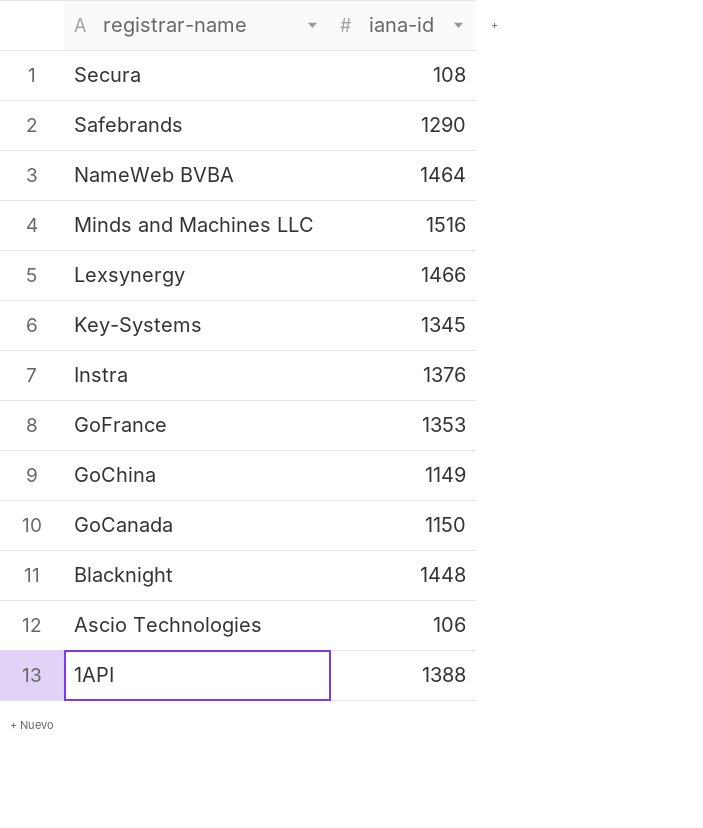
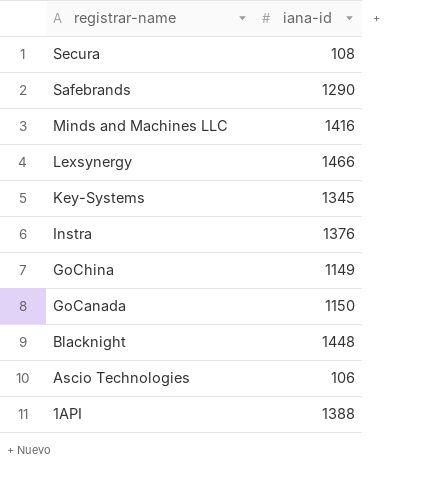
row NameWeb BVBA: 1464 -> none
row GoFrance: 1353 -> none
Minds and Machines LLC | iana-id: 1516 -> 1416

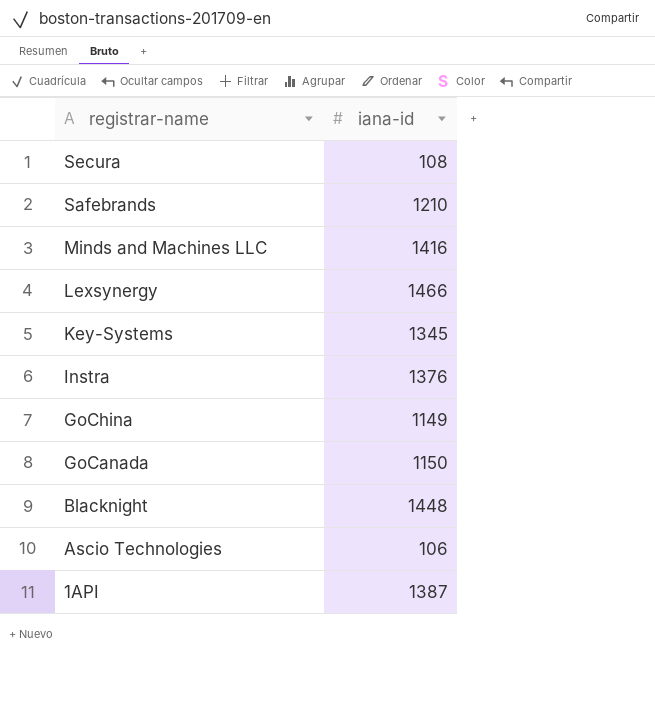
Safebrands | iana-id: 1290 -> 1210
1API | iana-id: 1388 -> 1387

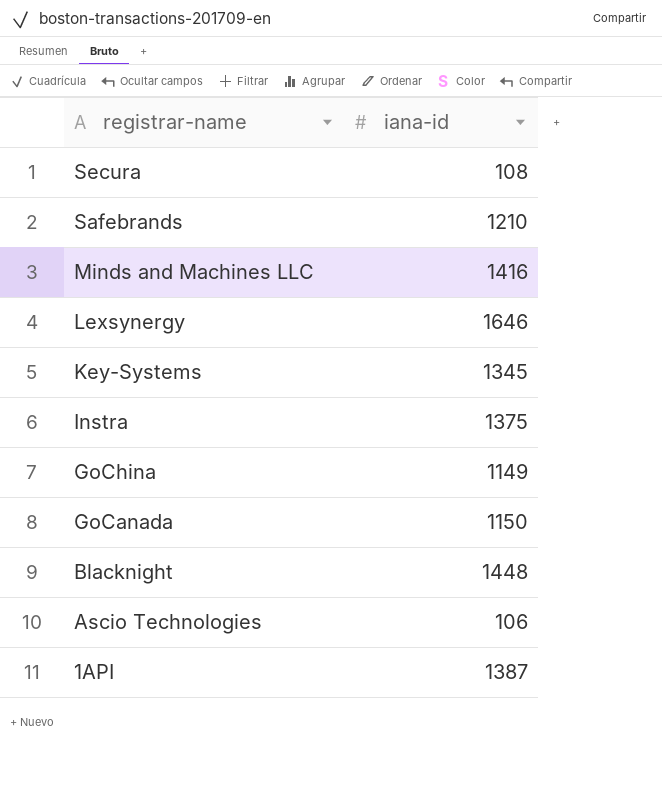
Lexsynergy | iana-id: 1466 -> 1646
Instra | iana-id: 1376 -> 1375

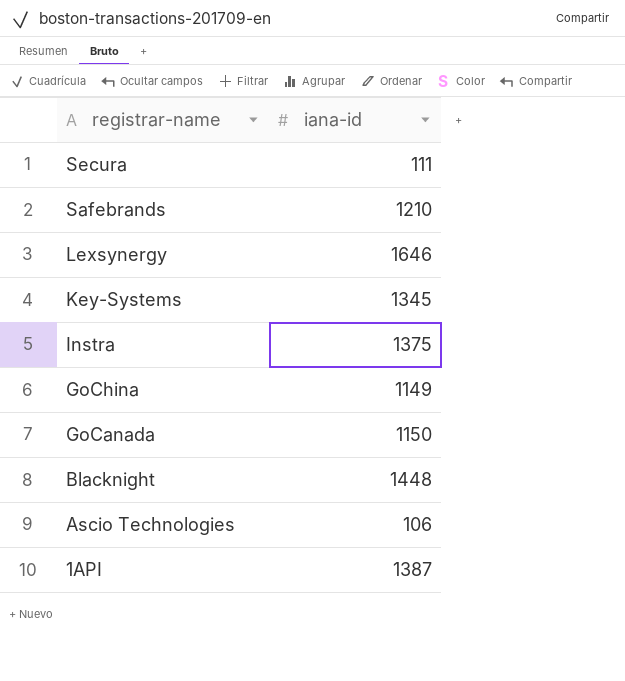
row Minds and Machines LLC: 1416 -> none
Secura | iana-id: 108 -> 111

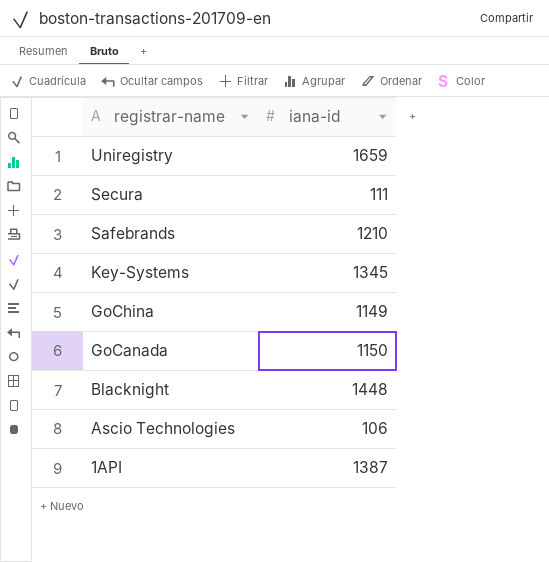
row Lexsynergy: 1646 -> none
row Instra: 1375 -> none
row Uniregistry: none -> 1659

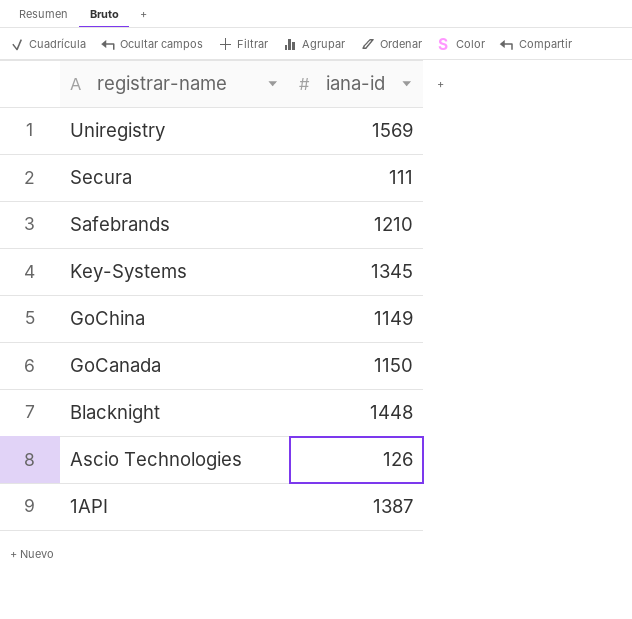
Uniregistry | iana-id: 1659 -> 1569
Ascio Technologies | iana-id: 106 -> 126

